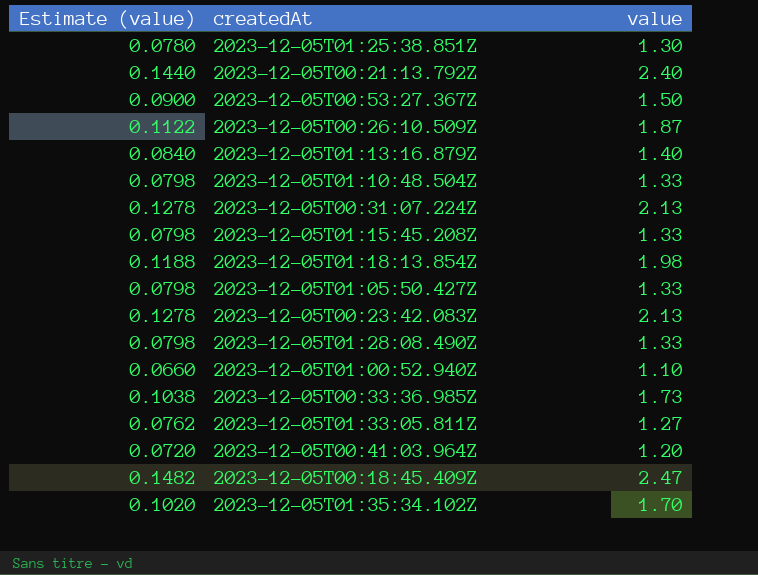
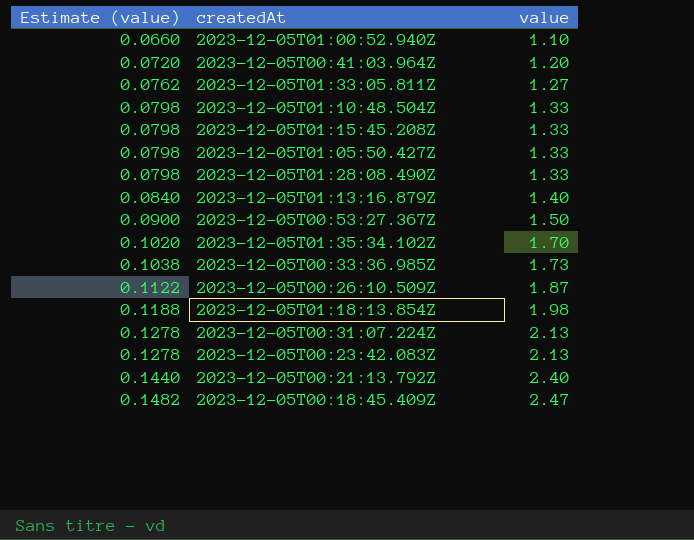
row order: none -> Estimate (value) ascending
row 2023-12-05T01:25:38.851Z: 0.0780 | 1.30 -> none

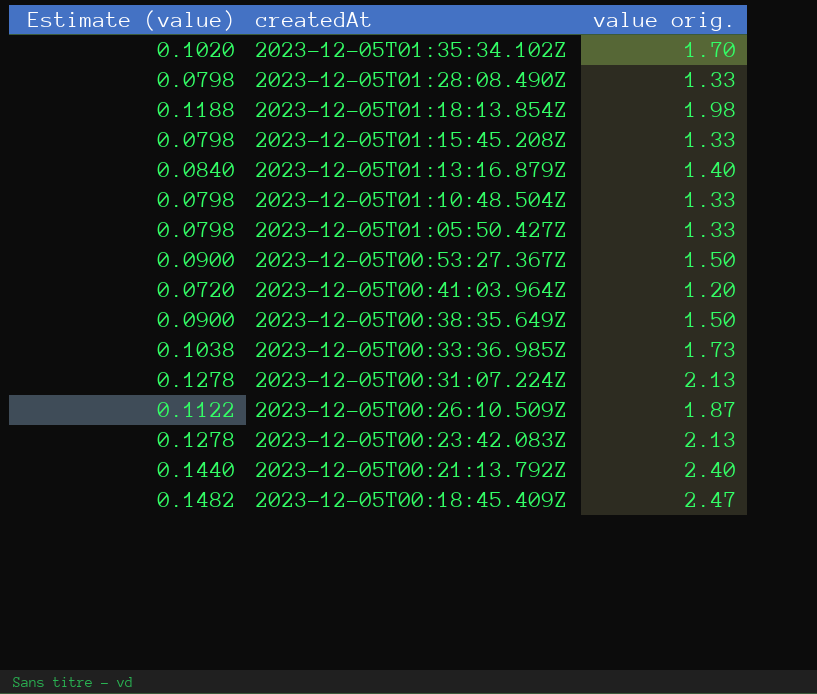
row order: Estimate (value) ascending -> createdAt descending
column name: value -> value orig.
row 2023-12-05T01:00:52.940Z: 0.0660 | 1.10 -> none
row 2023-12-05T01:33:05.811Z: 0.0762 | 1.27 -> none
row 2023-12-05T00:38:35.649Z: none -> 0.0900 | 1.50

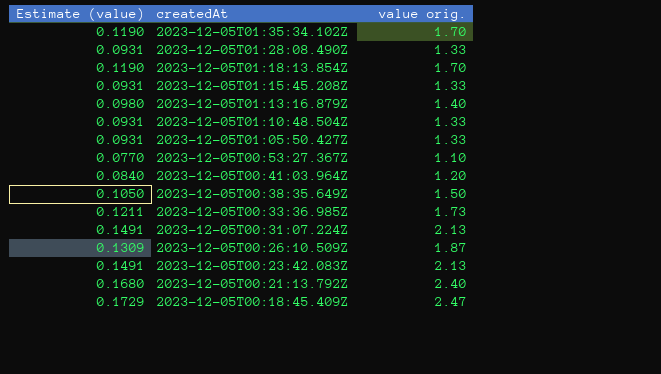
column Estimate (value) | formula: [value orig.] * 0.06 -> [value orig.] * 0.07
2023-12-05T01:18:13.854Z | value orig.: 1.98 -> 1.70
2023-12-05T00:53:27.367Z | value orig.: 1.50 -> 1.10

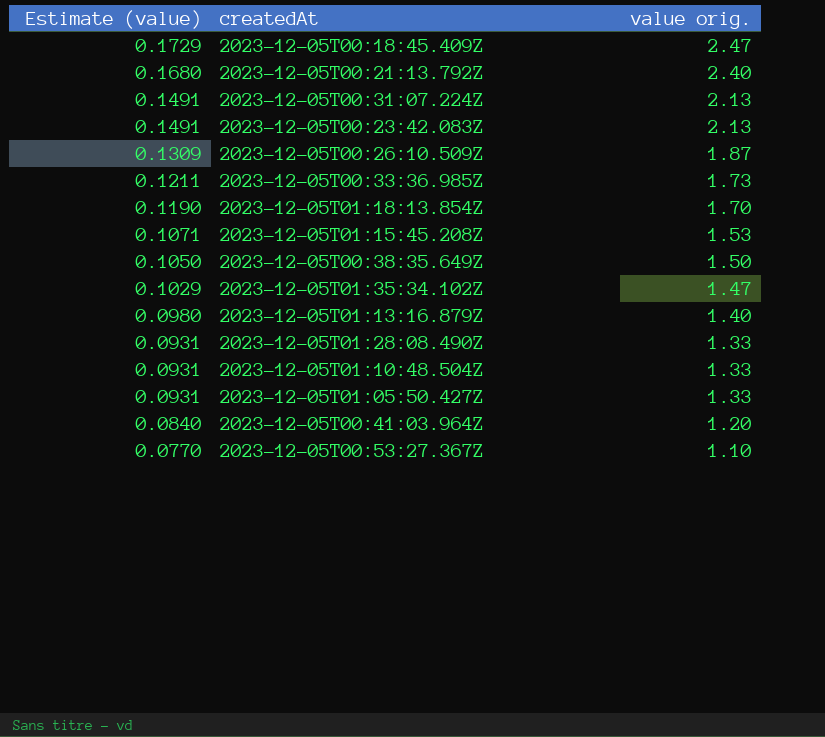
row order: createdAt descending -> Estimate (value) descending
2023-12-05T01:15:45.208Z | Estimate (value): 0.0931 -> 0.1071
2023-12-05T01:15:45.208Z | value orig.: 1.33 -> 1.53
2023-12-05T01:35:34.102Z | Estimate (value): 0.1190 -> 0.1029
2023-12-05T01:35:34.102Z | value orig.: 1.70 -> 1.47

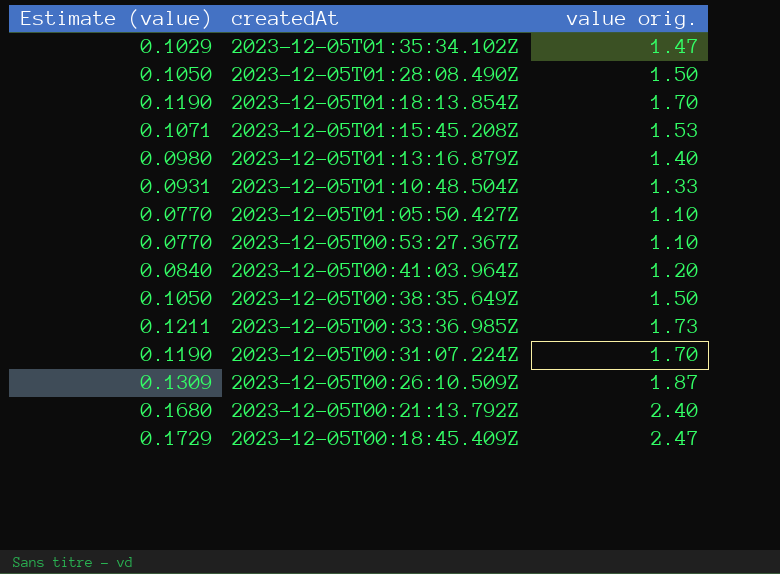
row order: Estimate (value) descending -> createdAt descending
row 2023-12-05T00:23:42.083Z: 0.1491 | 2.13 -> none
2023-12-05T01:28:08.490Z | Estimate (value): 0.0931 -> 0.1050
2023-12-05T01:28:08.490Z | value orig.: 1.33 -> 1.50
2023-12-05T01:05:50.427Z | Estimate (value): 0.0931 -> 0.0770
2023-12-05T01:05:50.427Z | value orig.: 1.33 -> 1.10
2023-12-05T00:31:07.224Z | Estimate (value): 0.1491 -> 0.1190
2023-12-05T00:31:07.224Z | value orig.: 2.13 -> 1.70

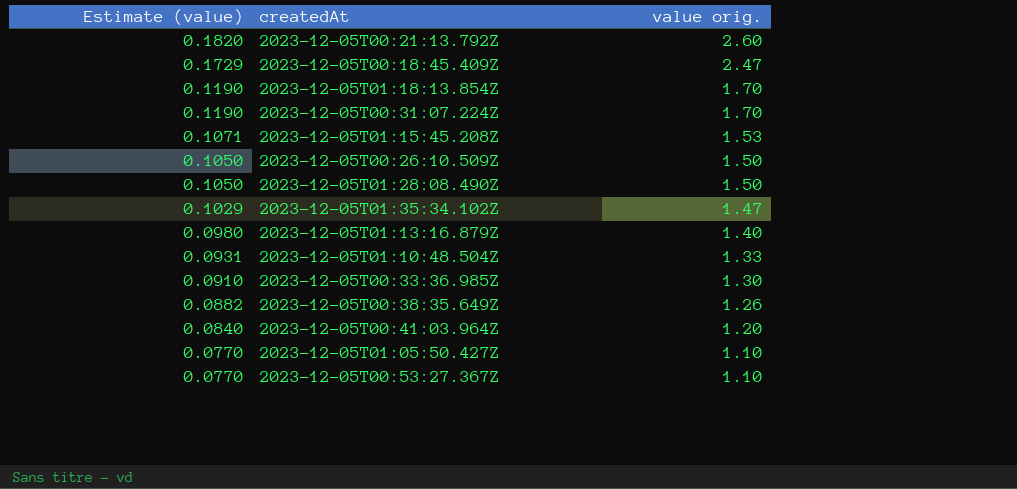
row order: createdAt descending -> Estimate (value) descending
2023-12-05T00:21:13.792Z | Estimate (value): 0.1680 -> 0.1820
2023-12-05T00:21:13.792Z | value orig.: 2.40 -> 2.60
2023-12-05T00:26:10.509Z | Estimate (value): 0.1309 -> 0.1050
2023-12-05T00:26:10.509Z | value orig.: 1.87 -> 1.50
2023-12-05T00:33:36.985Z | Estimate (value): 0.1211 -> 0.0910
2023-12-05T00:33:36.985Z | value orig.: 1.73 -> 1.30
2023-12-05T00:38:35.649Z | Estimate (value): 0.1050 -> 0.0882
2023-12-05T00:38:35.649Z | value orig.: 1.50 -> 1.26

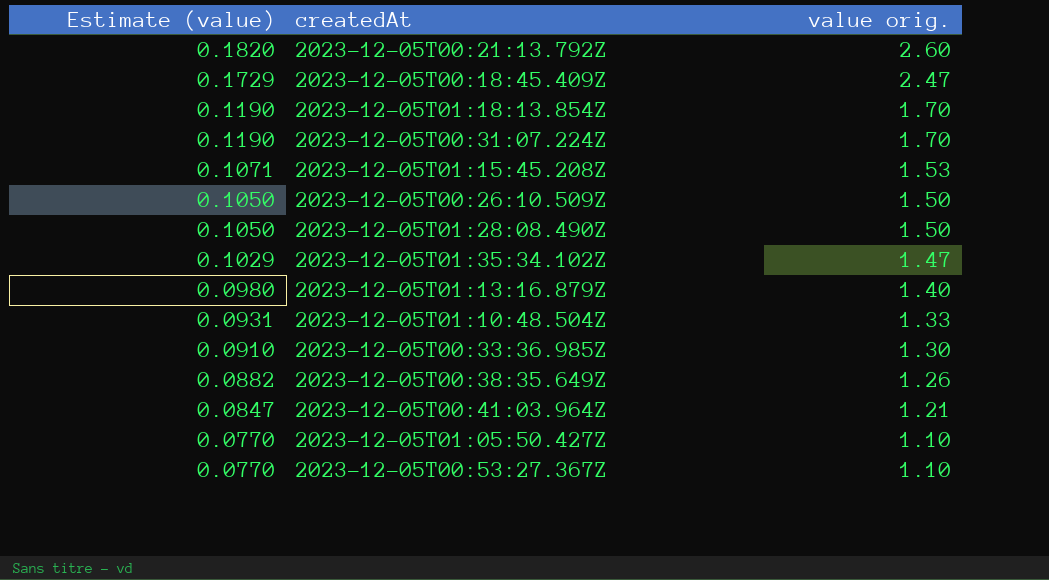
2023-12-05T00:41:03.964Z | Estimate (value): 0.0840 -> 0.0847
2023-12-05T00:41:03.964Z | value orig.: 1.20 -> 1.21

